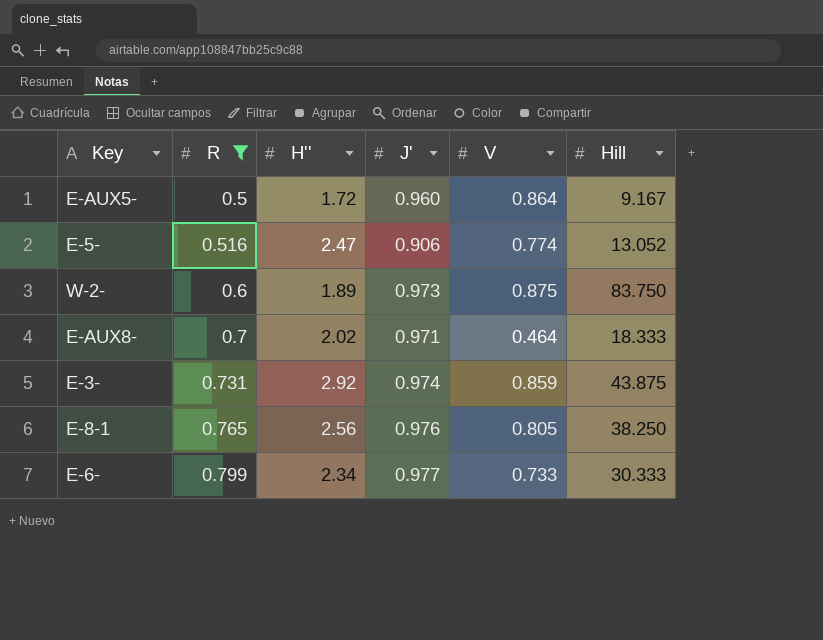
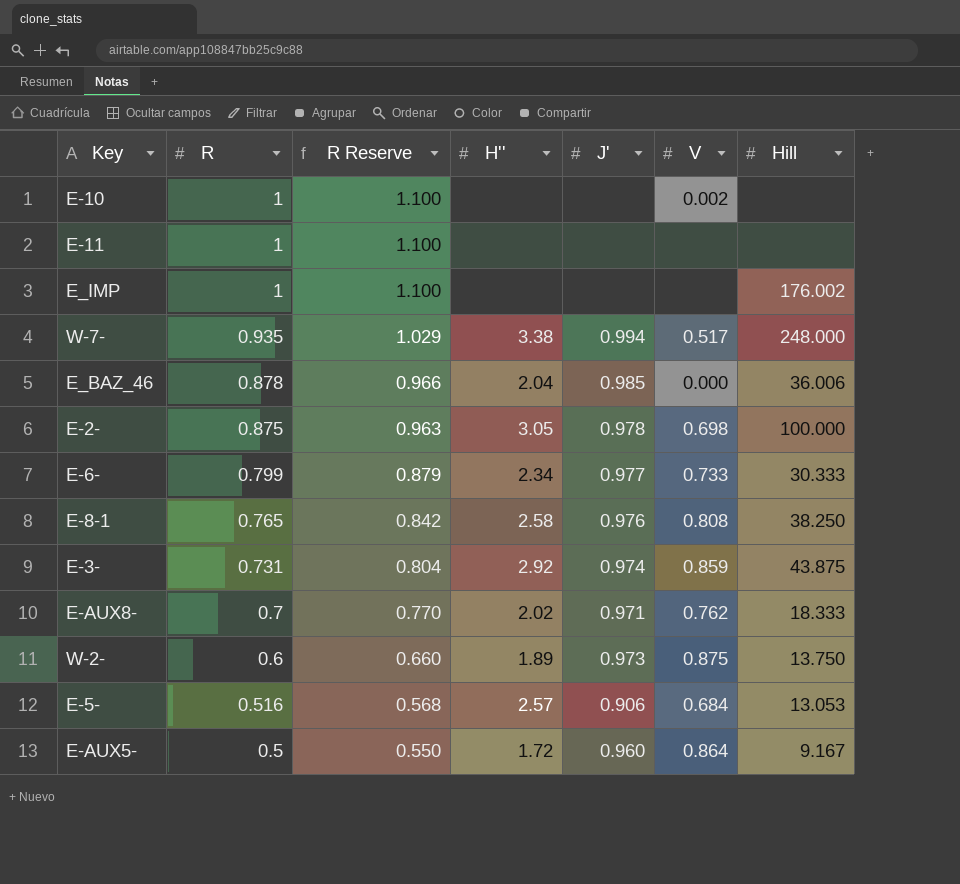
filter: R <= 0.799 -> none
row order: R ascending -> R descending
column R Reserve | formula: none -> [R] * 1.1
E-8-1 | H'': 2.56 -> 2.58
E-8-1 | V: 0.805 -> 0.808
E-AUX8- | V: 0.464 -> 0.762
W-2- | Hill: 83.750 -> 13.750
E-5- | H'': 2.47 -> 2.57
E-5- | V: 0.774 -> 0.684
E-5- | Hill: 13.052 -> 13.053

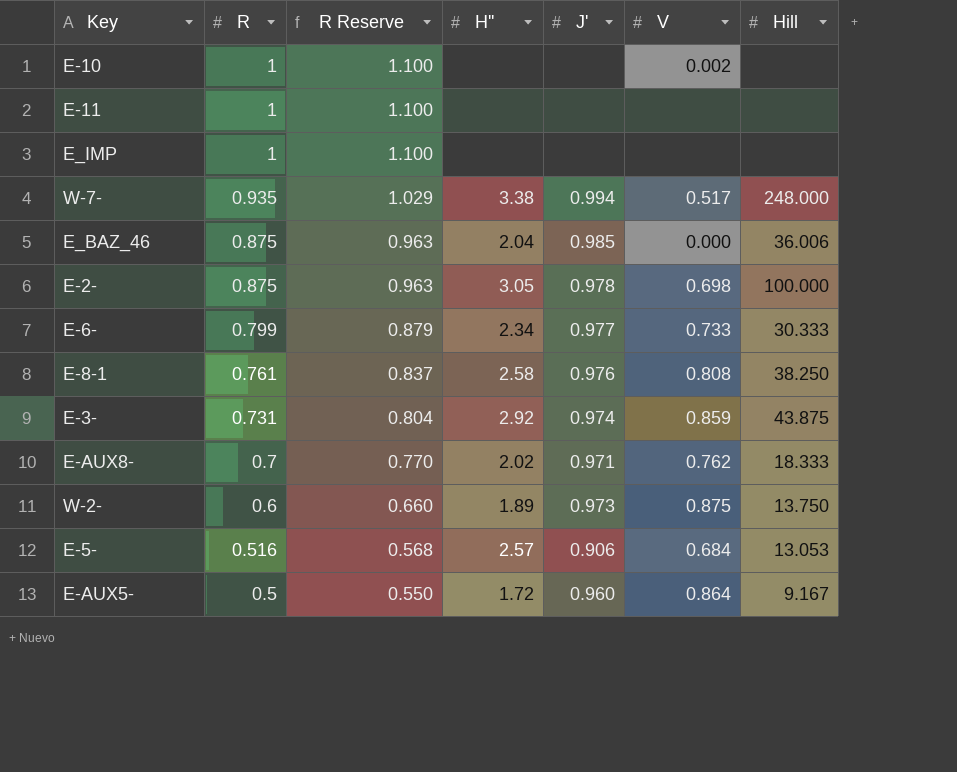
E_IMP | Hill: 176.002 -> none
E_BAZ_46 | R: 0.878 -> 0.875
E_BAZ_46 | R Reserve: 0.966 -> 0.963
E-8-1 | R: 0.765 -> 0.761
E-8-1 | R Reserve: 0.842 -> 0.837

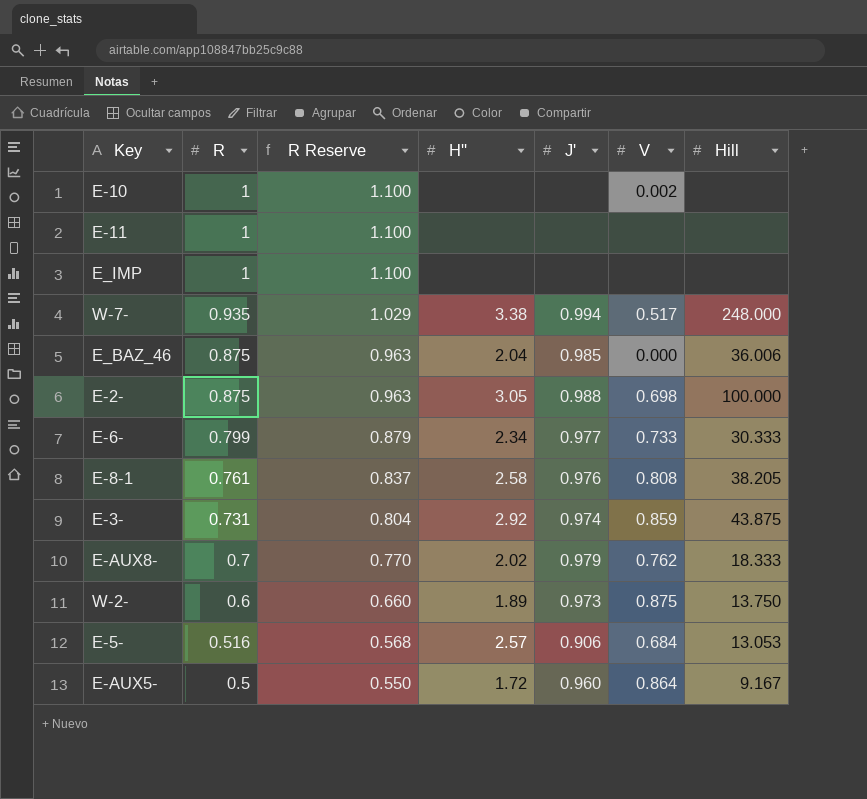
E-2- | J': 0.978 -> 0.988
E-8-1 | Hill: 38.250 -> 38.205
E-AUX8- | J': 0.971 -> 0.979

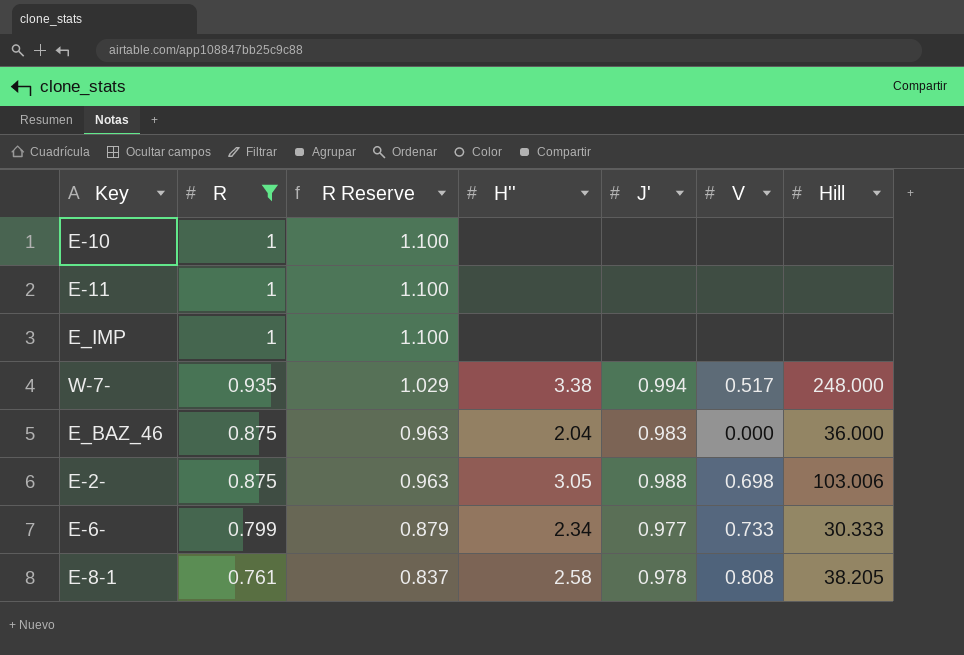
filter: none -> R >= 0.761
E-10 | V: 0.002 -> none
E_BAZ_46 | J': 0.985 -> 0.983
E_BAZ_46 | Hill: 36.006 -> 36.000
E-2- | Hill: 100.000 -> 103.006
E-8-1 | J': 0.976 -> 0.978

